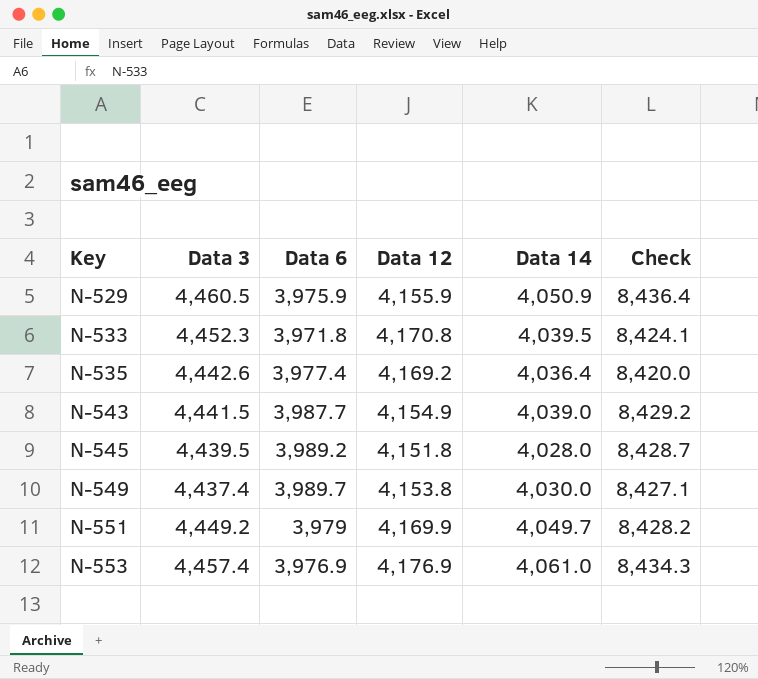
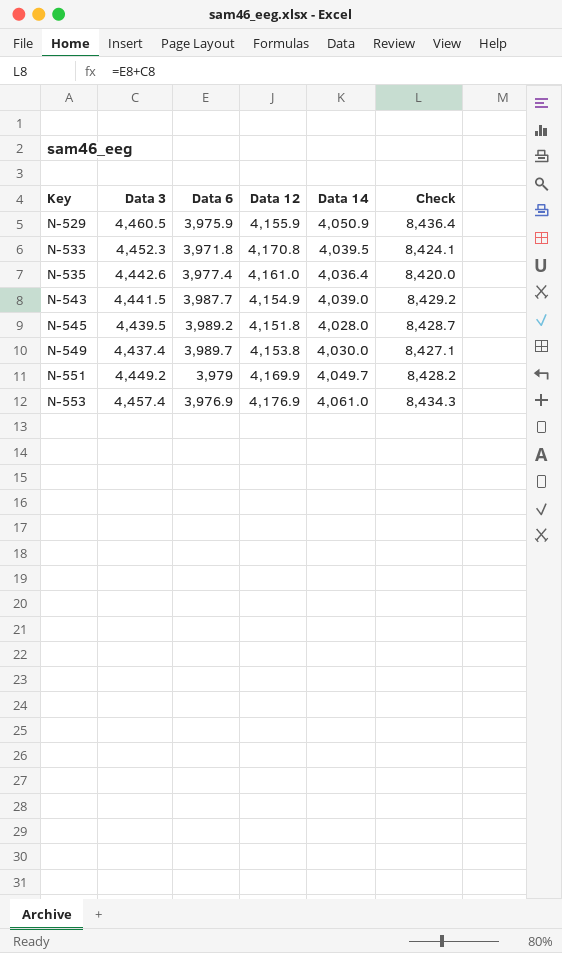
N-535 | Data 12: 4,169.2 -> 4,161.0

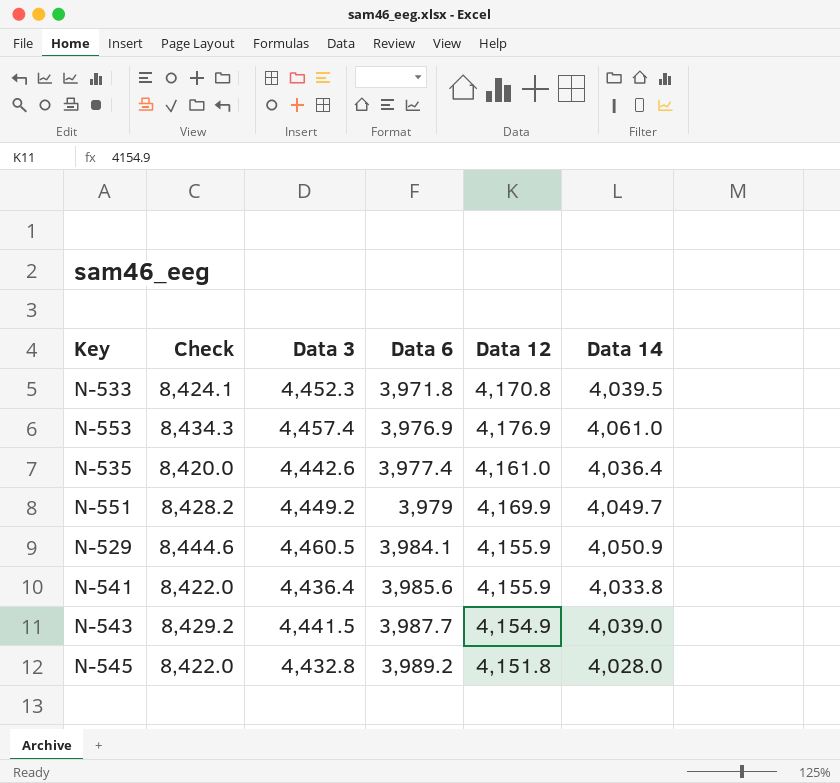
row order: Key ascending -> Data 6 ascending
column Check | position: 6 -> 2
row N-549: 4,437.4 | 3,989.7 | 4,153.8 | 4,030.0 | 8,427.1 -> none
N-529 | Check: 8,436.4 -> 8,444.6
N-529 | Data 6: 3,975.9 -> 3,984.1
row N-541: none -> 8,422.0 | 4,436.4 | 3,985.6 | 4,155.9 | 4,033.8
N-545 | Check: 8,428.7 -> 8,422.0
N-545 | Data 3: 4,439.5 -> 4,432.8

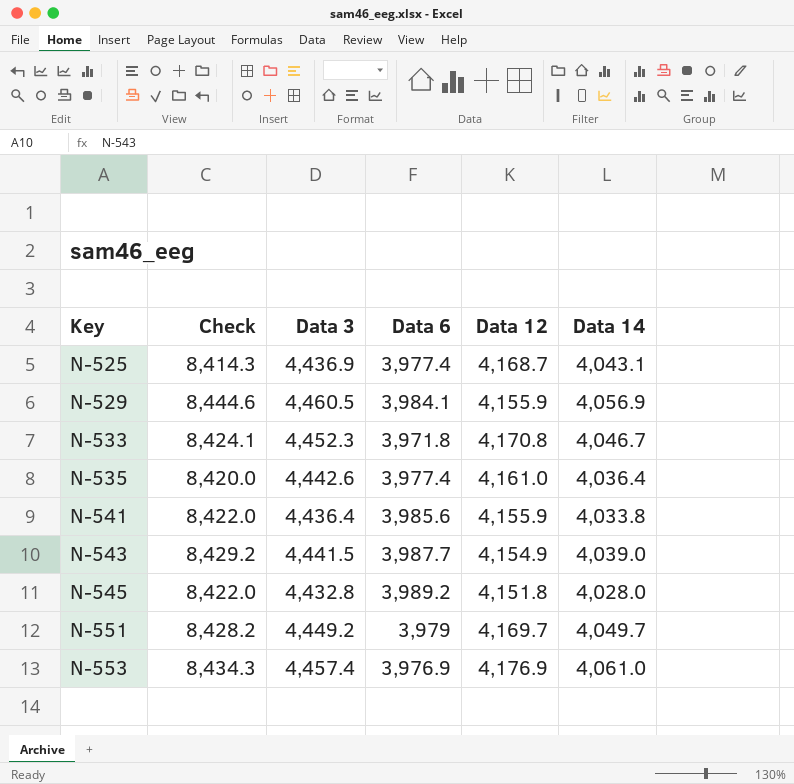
row order: Data 6 ascending -> Key ascending
row N-525: none -> 8,414.3 | 4,436.9 | 3,977.4 | 4,168.7 | 4,043.1
N-529 | Data 14: 4,050.9 -> 4,056.9
N-533 | Data 14: 4,039.5 -> 4,046.7
N-551 | Data 12: 4,169.9 -> 4,169.7

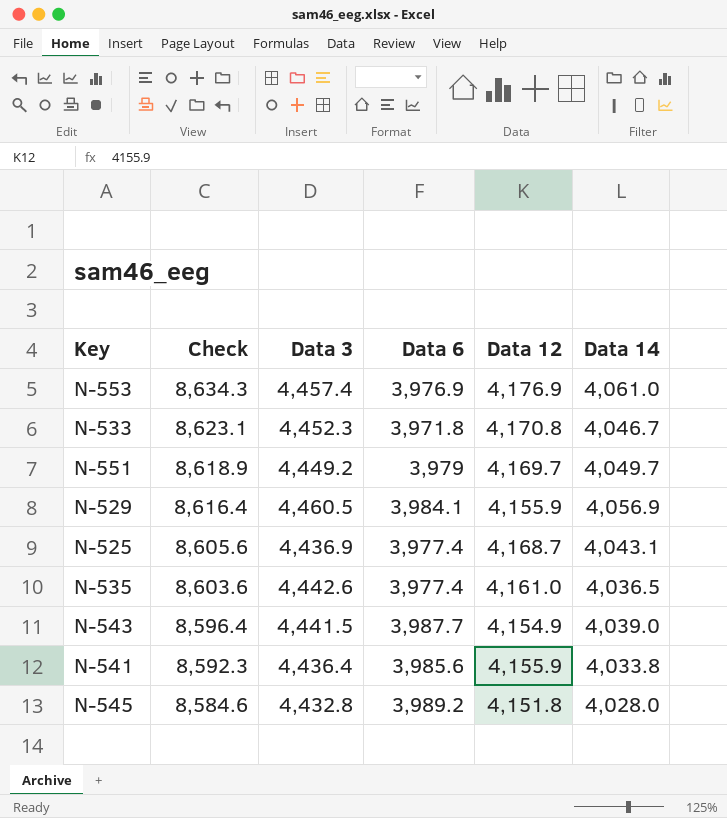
row order: Key ascending -> Check descending
column Check | formula: [Data 3] + [Data 6] -> [Data 3] + [Data 12]
N-535 | Data 14: 4,036.4 -> 4,036.5

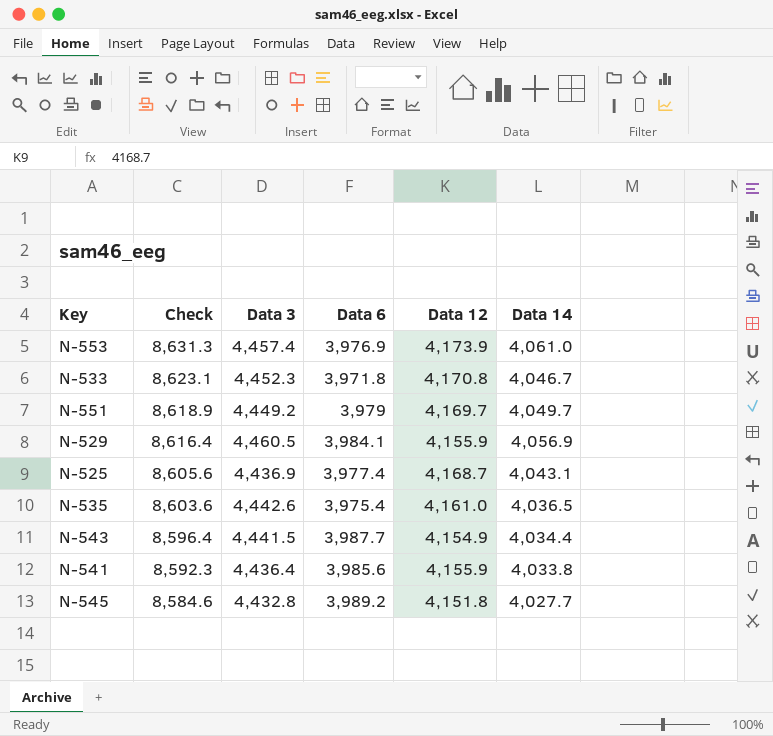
N-553 | Check: 8,634.3 -> 8,631.3
N-553 | Data 12: 4,176.9 -> 4,173.9
N-535 | Data 6: 3,977.4 -> 3,975.4
N-543 | Data 14: 4,039.0 -> 4,034.4
N-545 | Data 14: 4,028.0 -> 4,027.7

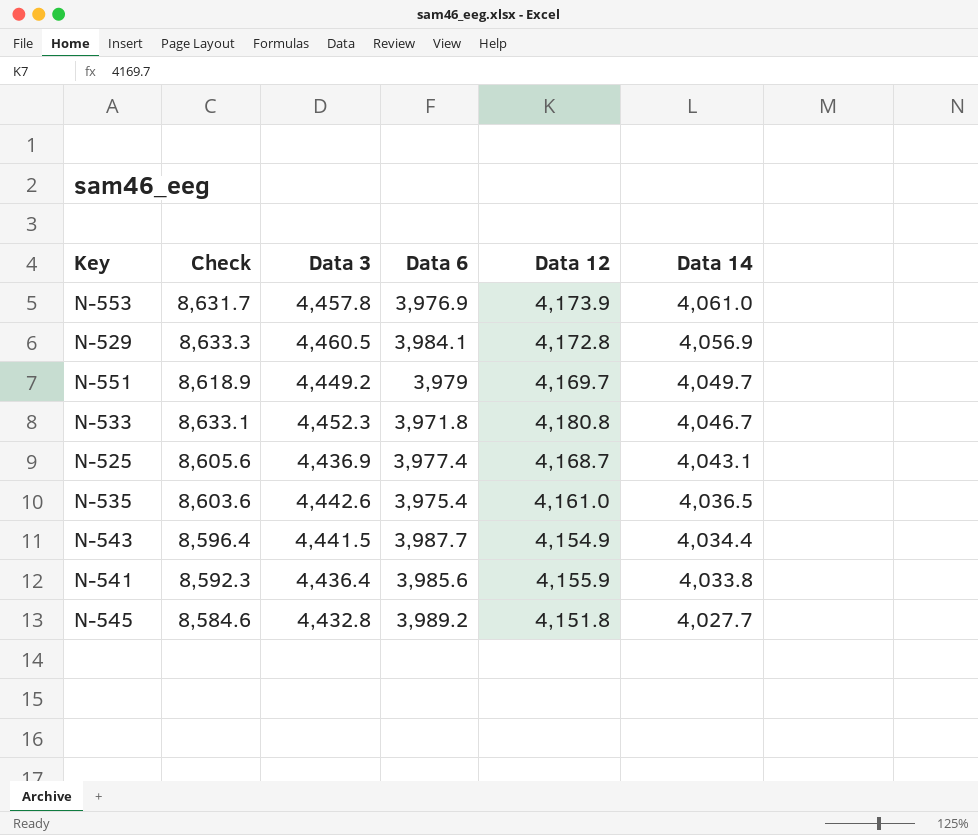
row order: Check descending -> Data 14 descending
N-553 | Check: 8,631.3 -> 8,631.7
N-553 | Data 3: 4,457.4 -> 4,457.8
N-529 | Check: 8,616.4 -> 8,633.3
N-529 | Data 12: 4,155.9 -> 4,172.8
N-533 | Check: 8,623.1 -> 8,633.1
N-533 | Data 12: 4,170.8 -> 4,180.8

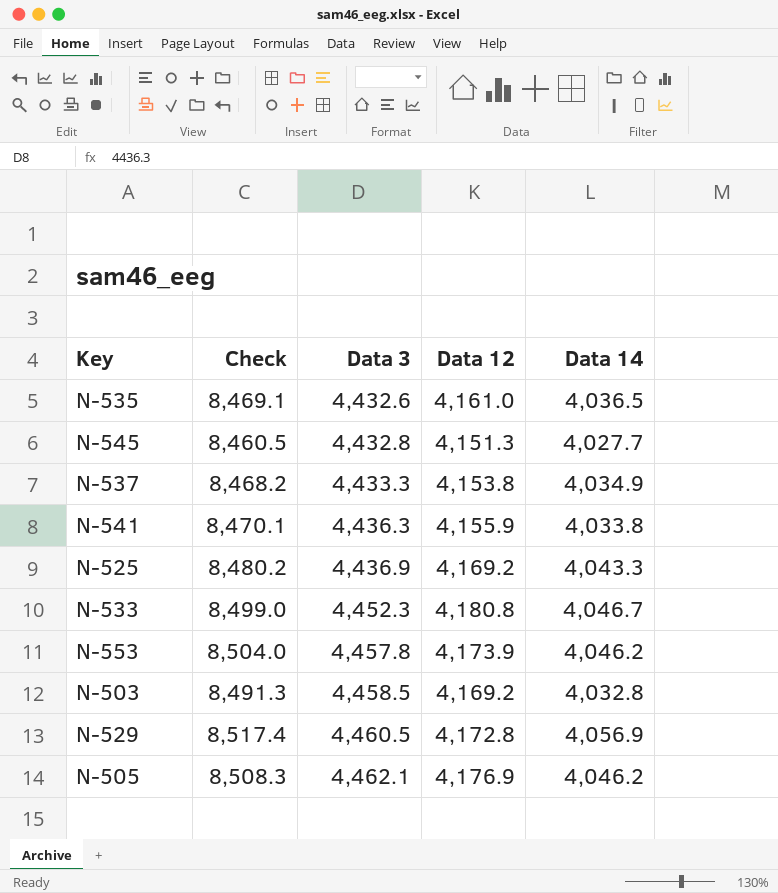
row order: Data 14 descending -> Data 3 ascending
column Data 6 | position: 4 -> none
column Check | formula: [Data 3] + [Data 12] -> [Data 3] + [Data 14]
row N-551: 8,618.9 | 4,449.2 | 3,979 | 4,169.7 | 4,049.7 -> none
row N-543: 8,596.4 | 4,441.5 | 3,987.7 | 4,154.9 | 4,034.4 -> none
N-535 | Data 3: 4,442.6 -> 4,432.6
N-545 | Data 12: 4,151.8 -> 4,151.3
row N-537: none -> 8,468.2 | 4,433.3 | 4,153.8 | 4,034.9
N-541 | Data 3: 4,436.4 -> 4,436.3
N-525 | Data 12: 4,168.7 -> 4,169.2
N-525 | Data 14: 4,043.1 -> 4,043.3
N-553 | Data 14: 4,061.0 -> 4,046.2
row N-503: none -> 8,491.3 | 4,458.5 | 4,169.2 | 4,032.8
row N-505: none -> 8,508.3 | 4,462.1 | 4,176.9 | 4,046.2

